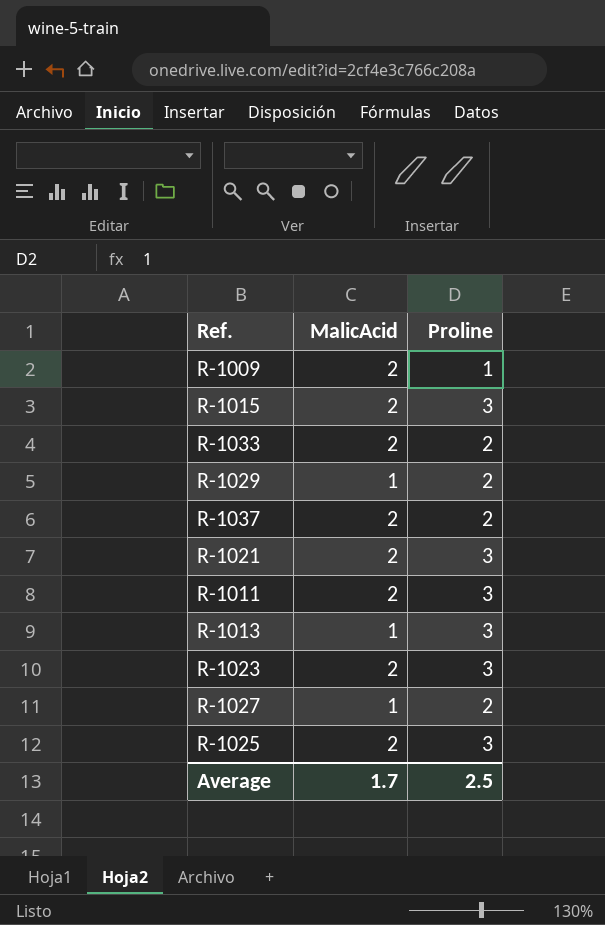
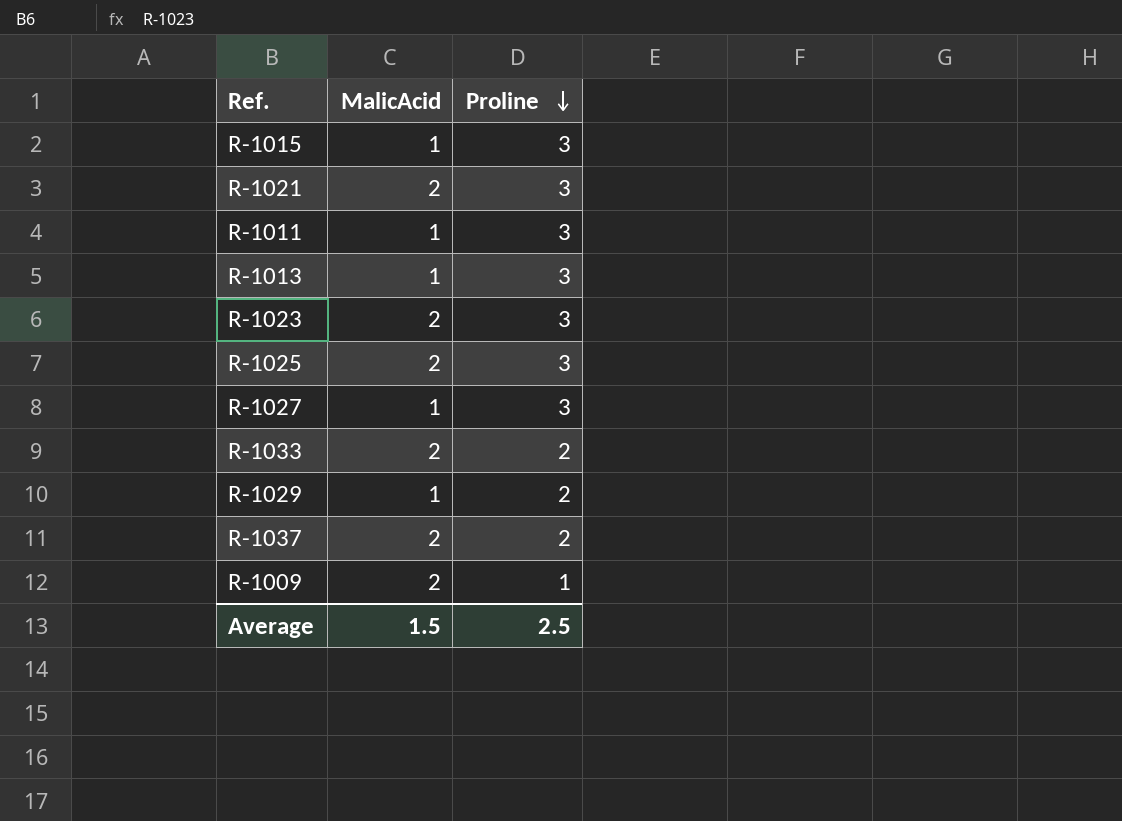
row order: none -> Proline descending
R-1015 | MalicAcid: 2 -> 1
R-1011 | MalicAcid: 2 -> 1
R-1027 | Proline: 2 -> 3
Average | MalicAcid: 1.7 -> 1.5

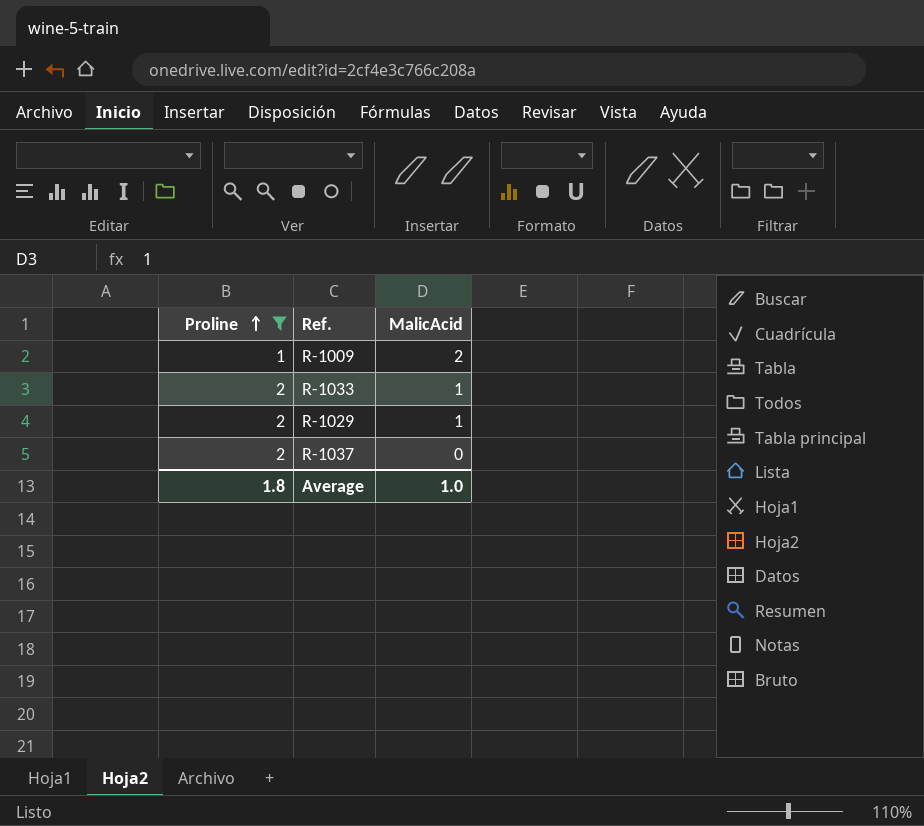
filter: none -> Proline != 3
row order: Proline descending -> Proline ascending
column Proline | position: 3 -> 1
R-1033 | MalicAcid: 2 -> 1
R-1037 | MalicAcid: 2 -> 0
Average | Proline: 2.5 -> 1.8
Average | MalicAcid: 1.5 -> 1.0

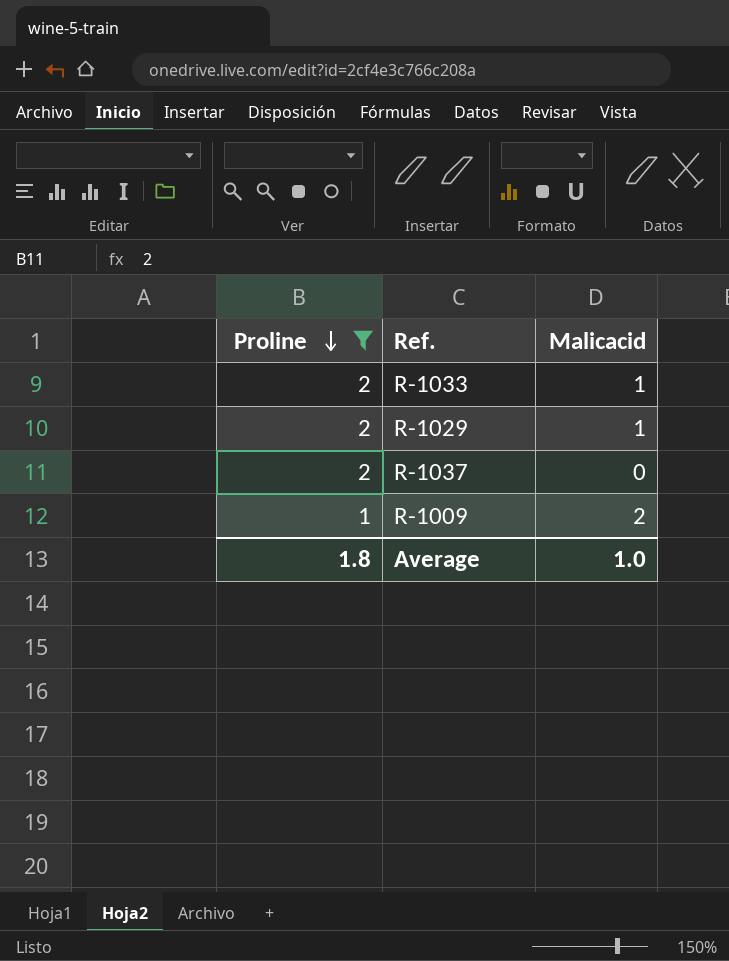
row order: Proline ascending -> Proline descending
column name: MalicAcid -> Malicacid

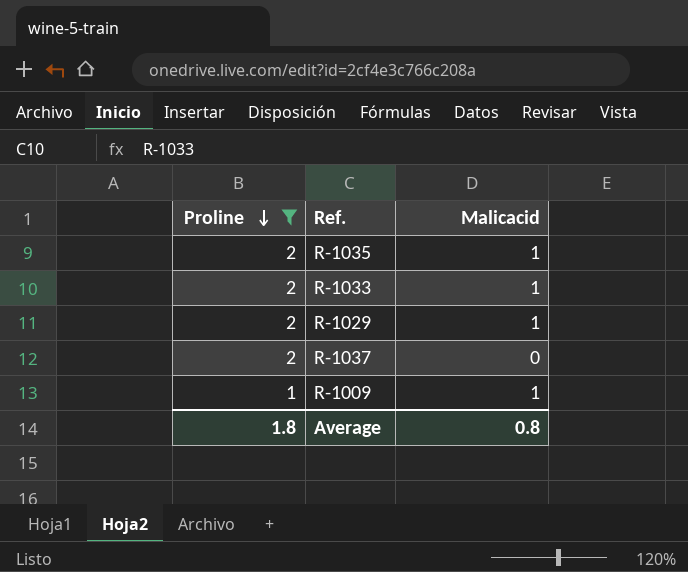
row R-1035: none -> 2 | 1
R-1009 | Malicacid: 2 -> 1
Average | Malicacid: 1.0 -> 0.8

